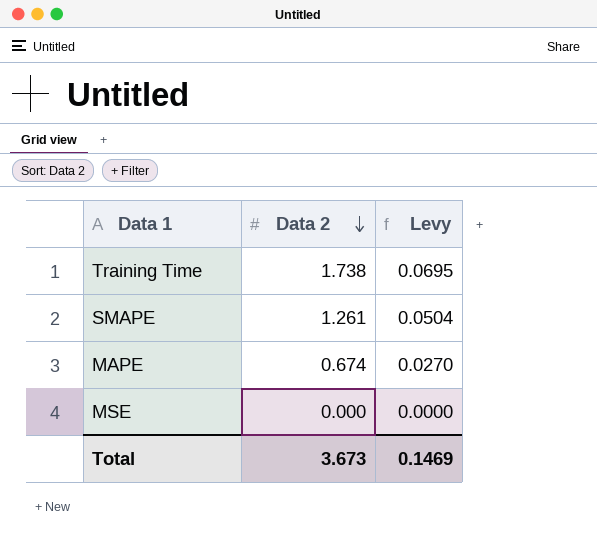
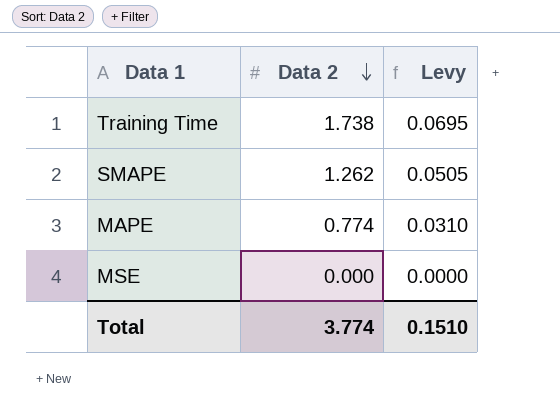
SMAPE | Data 2: 1.261 -> 1.262
SMAPE | Levy: 0.0504 -> 0.0505
MAPE | Data 2: 0.674 -> 0.774
MAPE | Levy: 0.0270 -> 0.0310
Total | Data 2: 3.673 -> 3.774
Total | Levy: 0.1469 -> 0.1510

